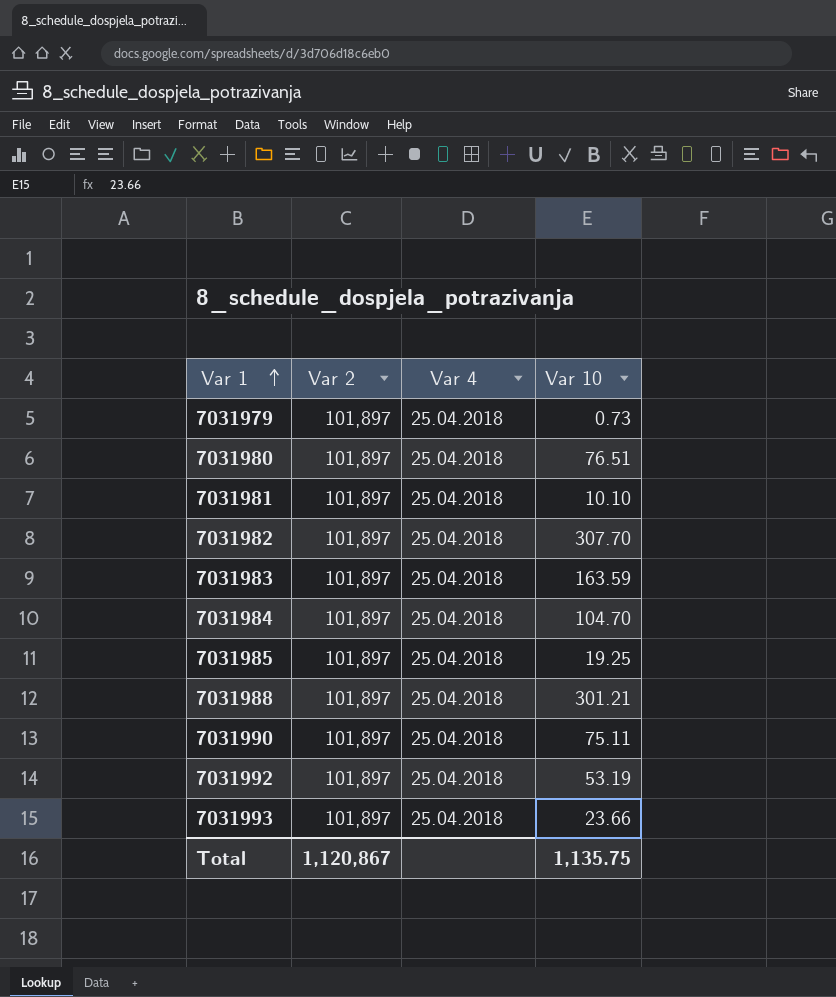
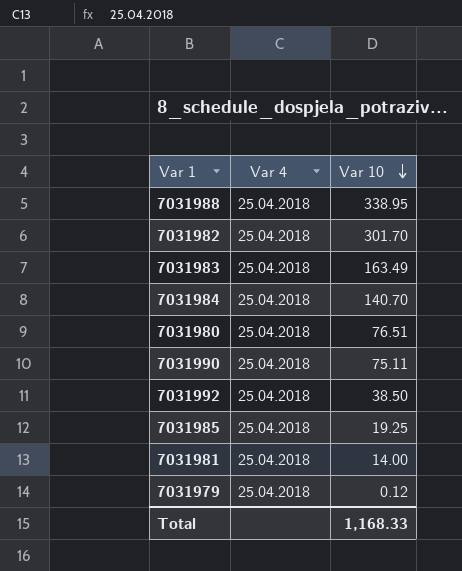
row order: Var 1 ascending -> Var 10 descending
column Var 2 | position: 2 -> none
row 7031993: 101,897 | 25.04.2018 | 23.66 -> none
7031988 | Var 10: 301.21 -> 338.95
7031982 | Var 10: 307.70 -> 301.70
7031983 | Var 10: 163.59 -> 163.49
7031984 | Var 10: 104.70 -> 140.70
7031992 | Var 10: 53.19 -> 38.50
7031981 | Var 10: 10.10 -> 14.00
7031979 | Var 10: 0.73 -> 0.12
Total | Var 10: 1,135.75 -> 1,168.33

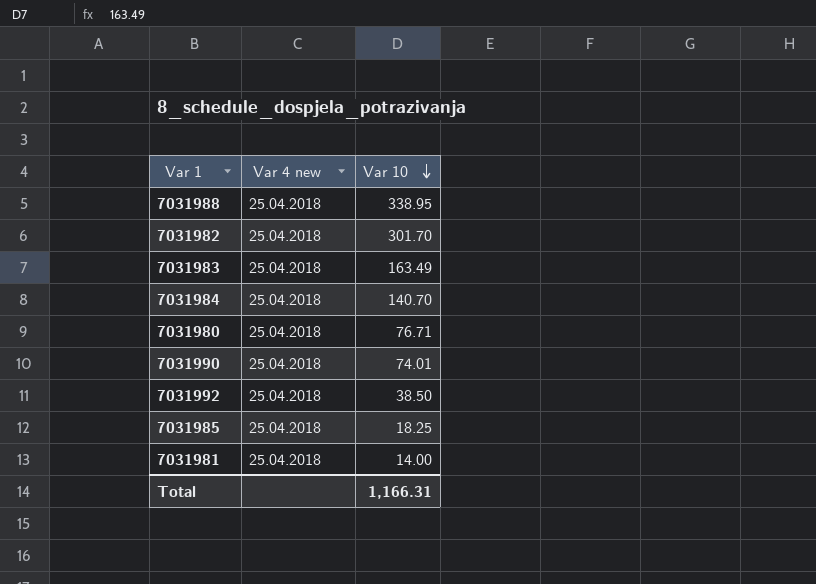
column name: Var 4 -> Var 4 new
row 7031979: 25.04.2018 | 0.12 -> none
7031980 | Var 10: 76.51 -> 76.71
7031990 | Var 10: 75.11 -> 74.01
7031985 | Var 10: 19.25 -> 18.25
Total | Var 10: 1,168.33 -> 1,166.31

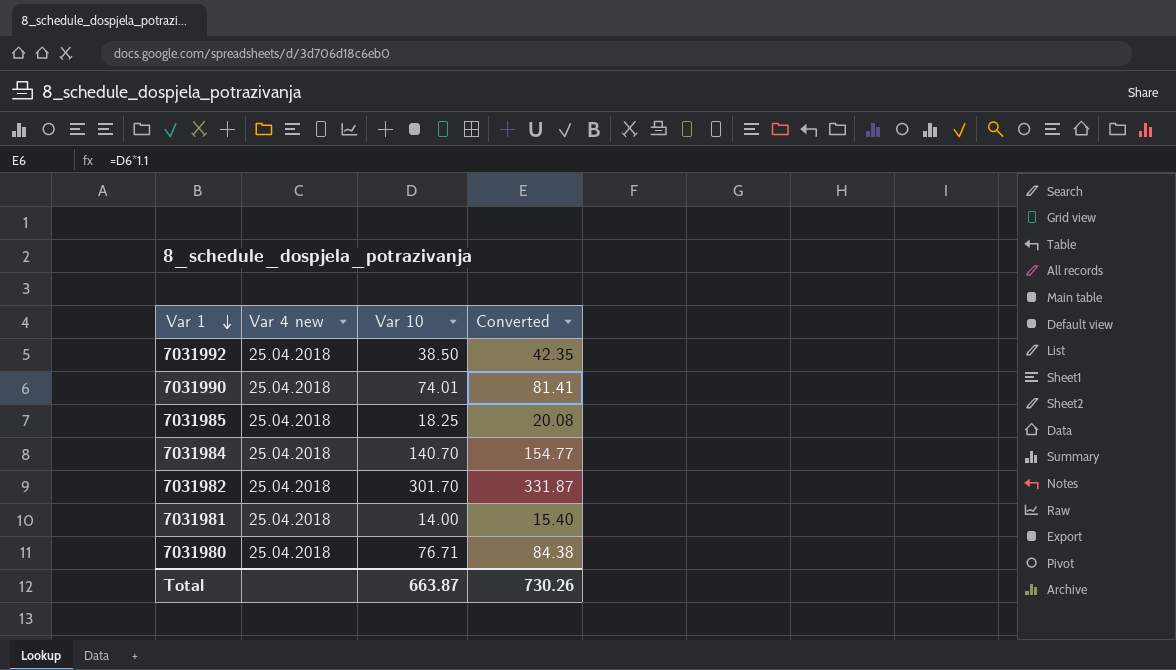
row order: Var 10 descending -> Var 1 descending
column Converted | formula: none -> [Var 10] * 1.1
row 7031988: 25.04.2018 | 338.95 -> none
row 7031983: 25.04.2018 | 163.49 -> none
Total | Var 10: 1,166.31 -> 663.87

